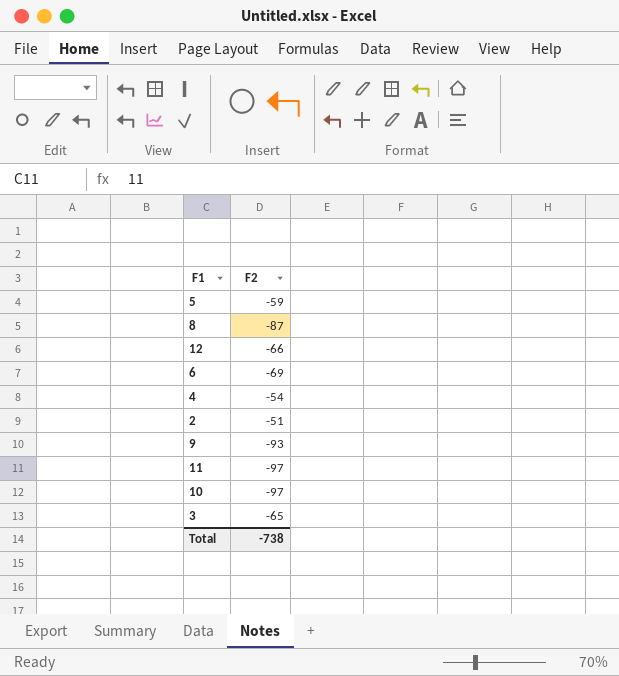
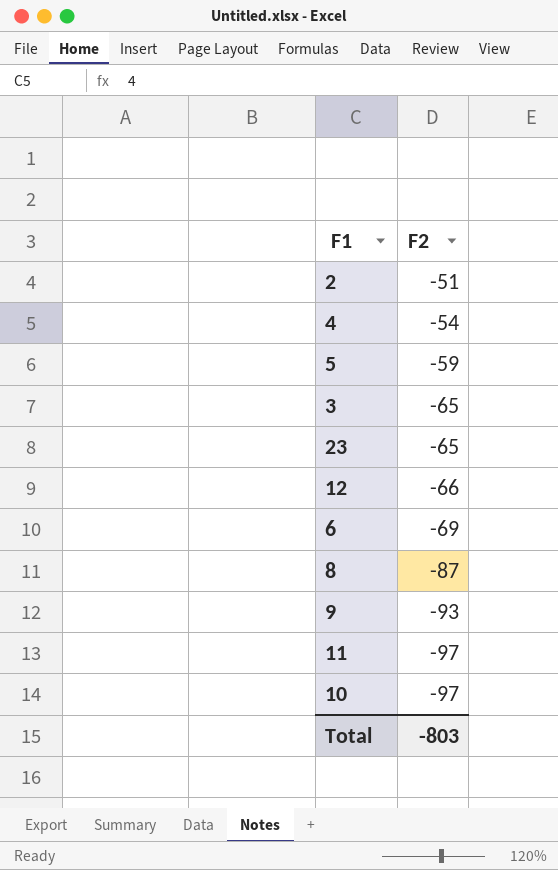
row order: none -> F2 descending
row 23: none -> -65
Total | F2: -738 -> -803

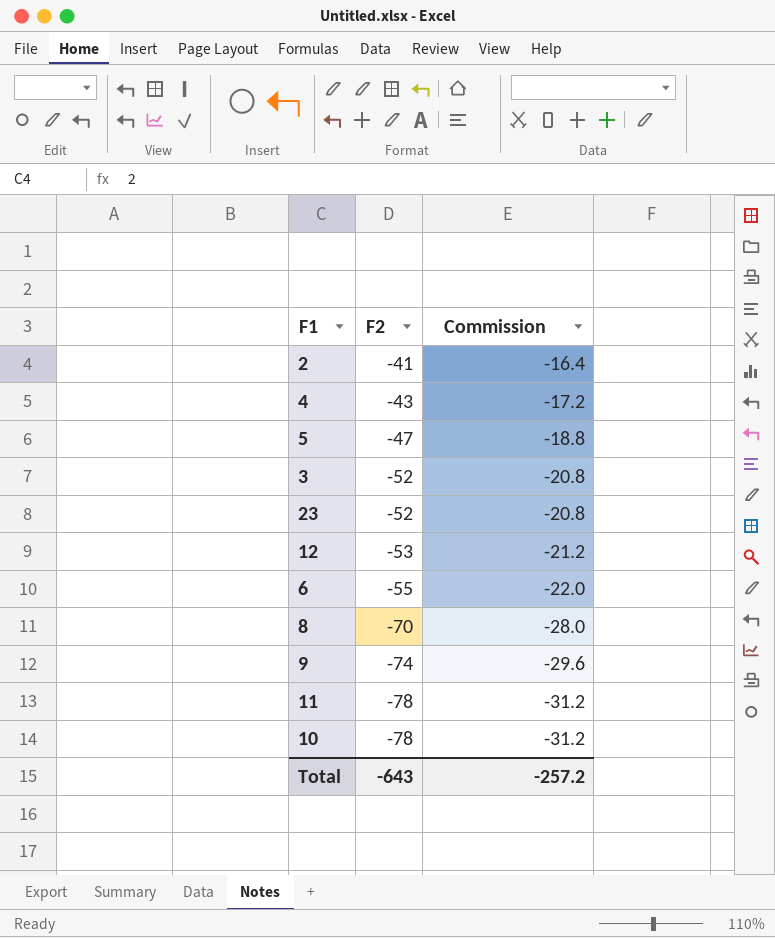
column Commission | formula: none -> [F2] * 0.4
2 | F2: -51 -> -41
4 | F2: -54 -> -43
5 | F2: -59 -> -47
3 | F2: -65 -> -52
23 | F2: -65 -> -52
12 | F2: -66 -> -53
6 | F2: -69 -> -55
8 | F2: -87 -> -70
9 | F2: -93 -> -74
11 | F2: -97 -> -78
10 | F2: -97 -> -78
Total | F2: -803 -> -643

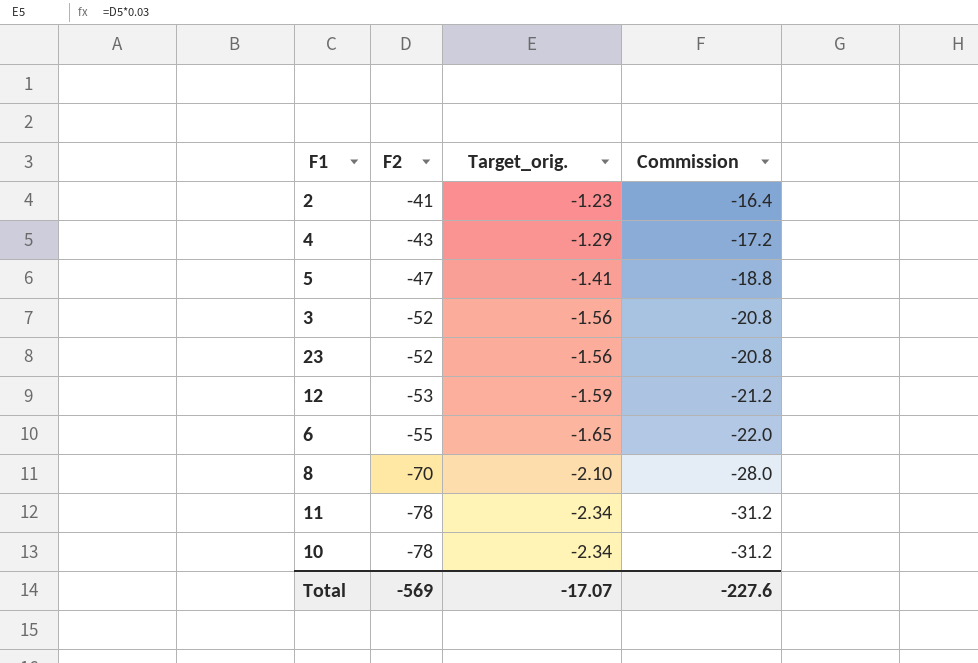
column Target_orig. | formula: none -> [F2] * 0.03
row 9: -74 | -29.6 -> none
Total | F2: -643 -> -569
Total | Commission: -257.2 -> -227.6

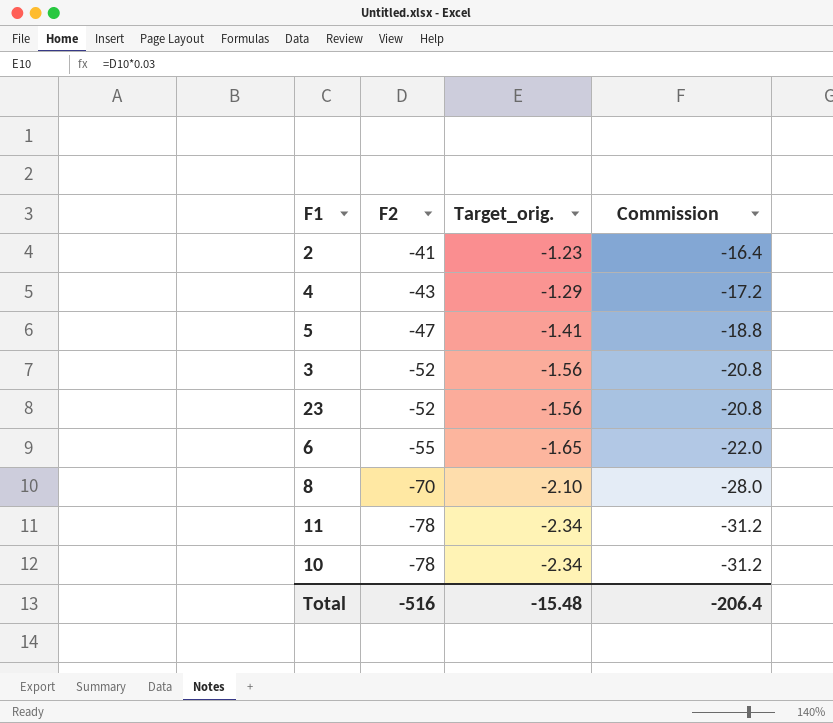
row 12: -53 | -1.59 | -21.2 -> none
Total | F2: -569 -> -516
Total | Target_orig.: -17.07 -> -15.48
Total | Commission: -227.6 -> -206.4

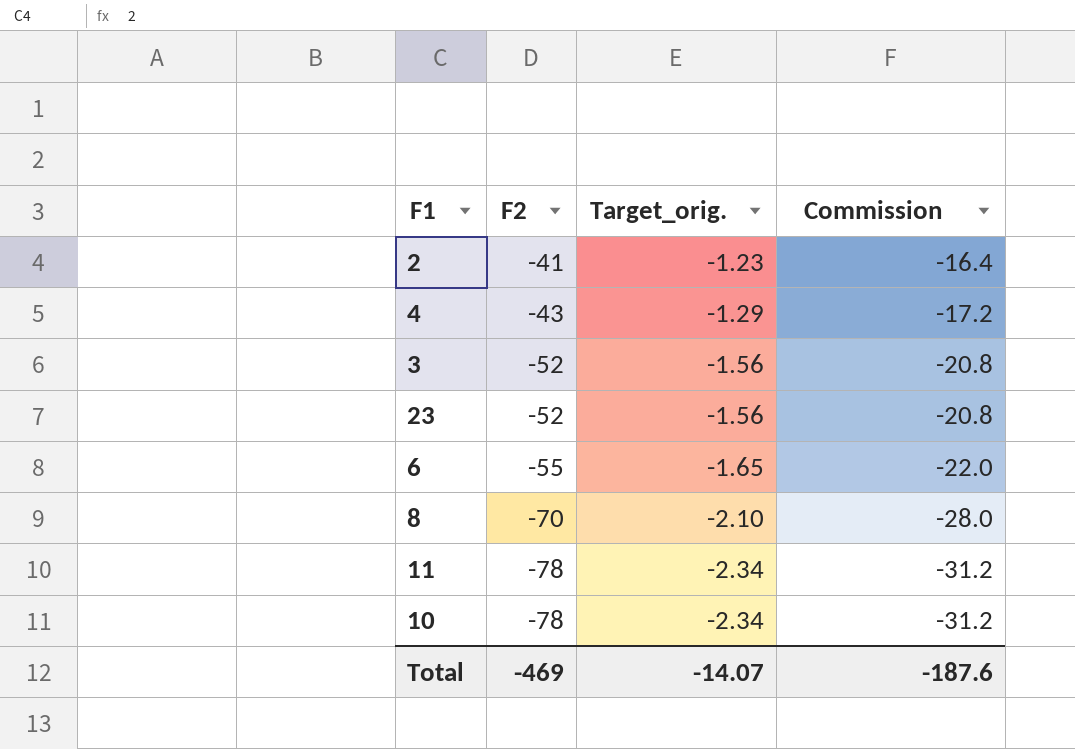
row 5: -47 | -1.41 | -18.8 -> none
Total | F2: -516 -> -469
Total | Target_orig.: -15.48 -> -14.07
Total | Commission: -206.4 -> -187.6

